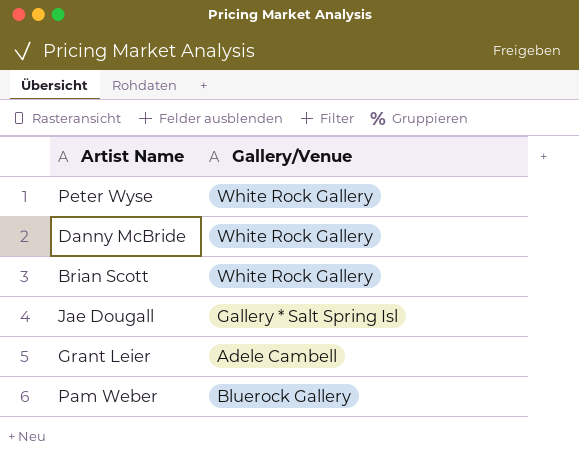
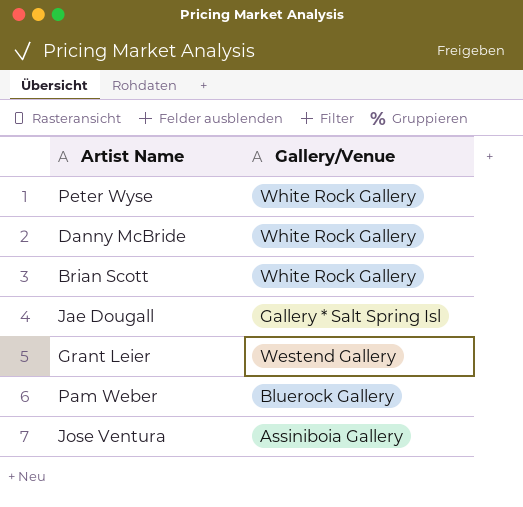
Grant Leier | Gallery/Venue: Adele Cambell -> Westend Gallery
row Jose Ventura: none -> Assiniboia Gallery

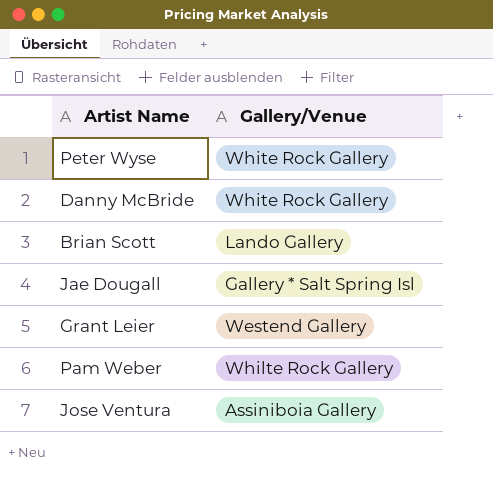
Brian Scott | Gallery/Venue: White Rock Gallery -> Lando Gallery
Pam Weber | Gallery/Venue: Bluerock Gallery -> Whilte Rock Gallery

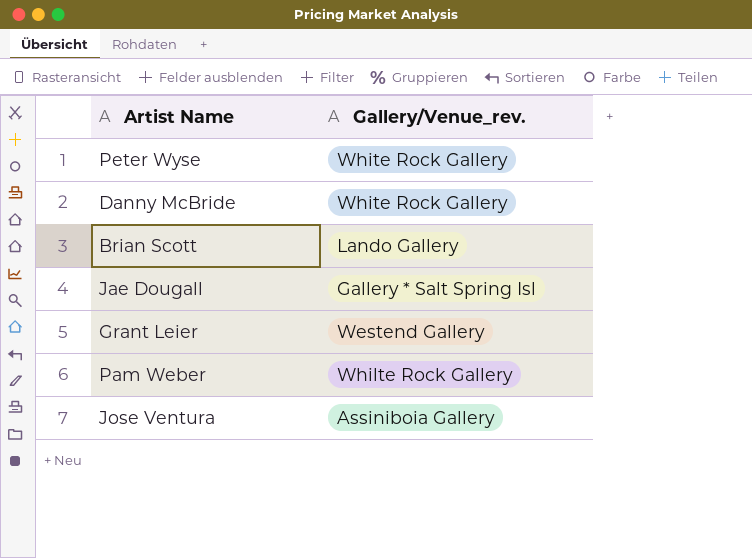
column name: Gallery/Venue -> Gallery/Venue_rev.

